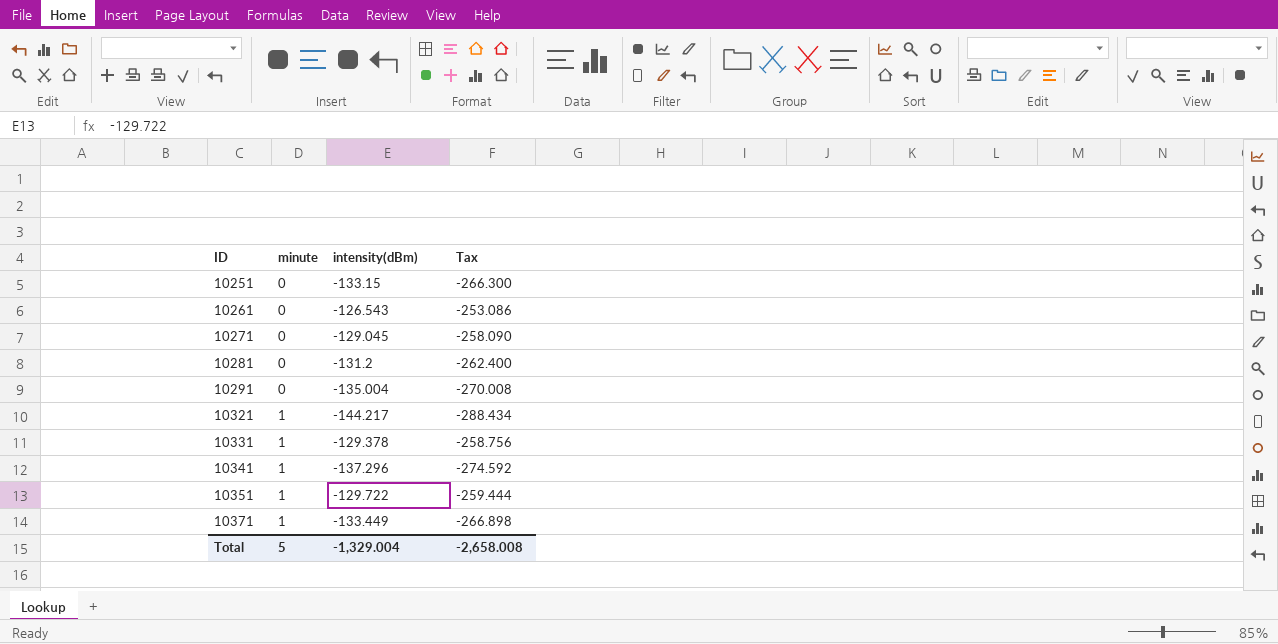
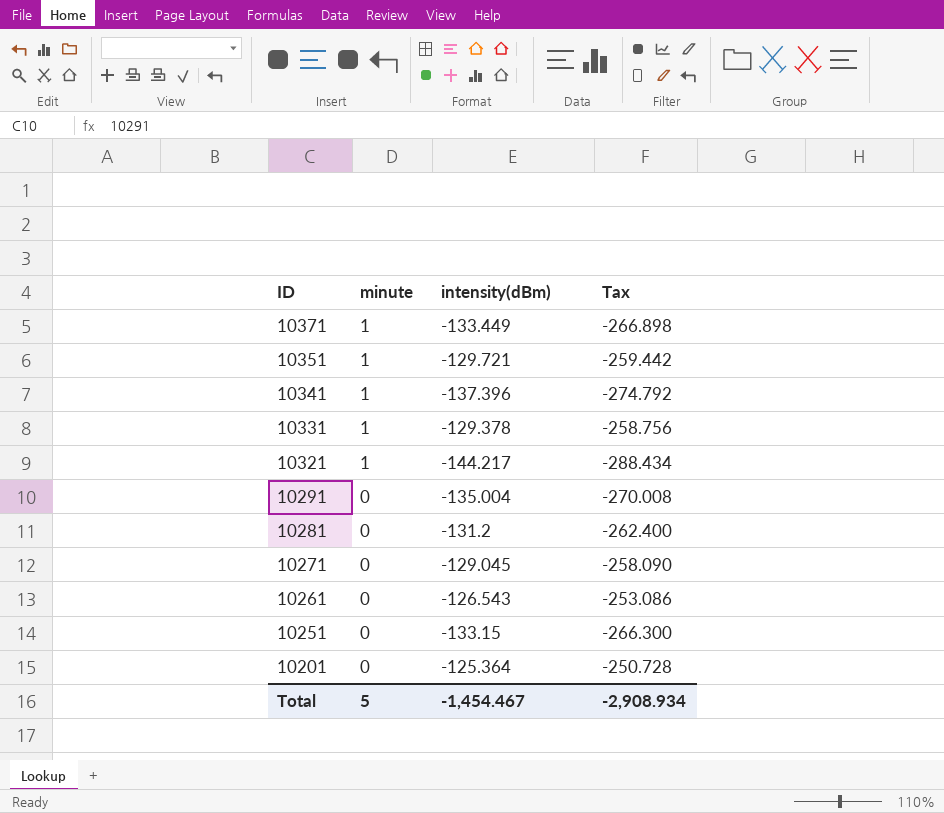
row order: ID ascending -> ID descending
10351 | intensity(dBm): -129.722 -> -129.721
10351 | Tax: -259.444 -> -259.442
10341 | intensity(dBm): -137.296 -> -137.396
10341 | Tax: -274.592 -> -274.792
row 10201: none -> 0 | -125.364 | -250.728
Total | intensity(dBm): -1,329.004 -> -1,454.467
Total | Tax: -2,658.008 -> -2,908.934

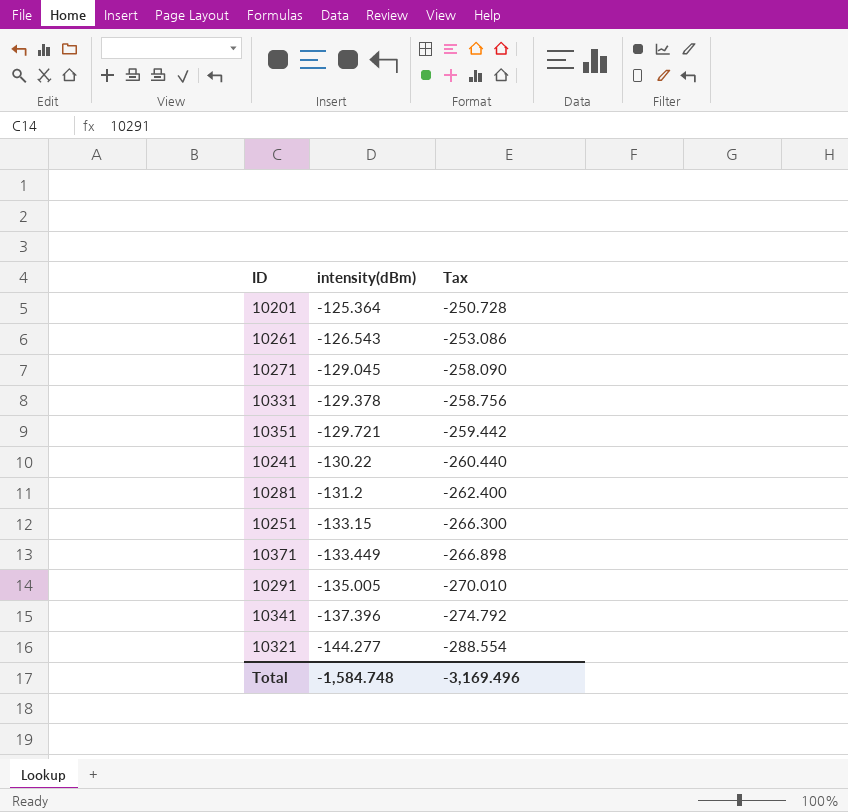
row order: ID descending -> intensity(dBm) descending
column minute | position: 2 -> none
row 10241: none -> -130.22 | -260.440
10291 | intensity(dBm): -135.004 -> -135.005
10291 | Tax: -270.008 -> -270.010
10321 | intensity(dBm): -144.217 -> -144.277
10321 | Tax: -288.434 -> -288.554
Total | intensity(dBm): -1,454.467 -> -1,584.748
Total | Tax: -2,908.934 -> -3,169.496

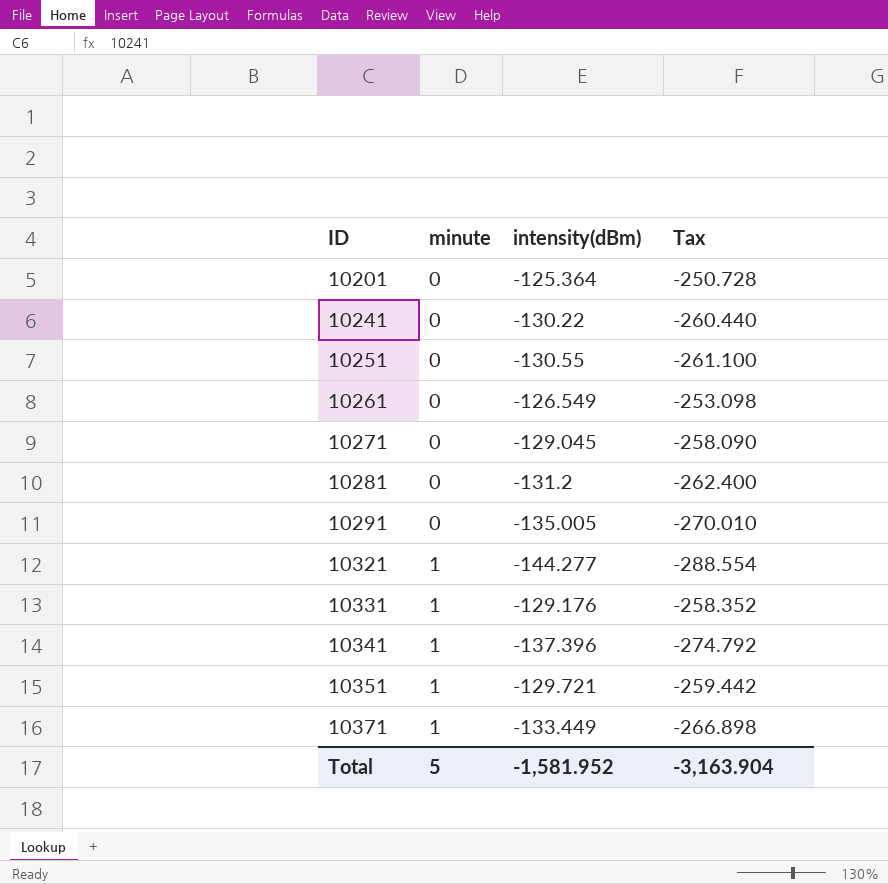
row order: intensity(dBm) descending -> ID ascending
column minute | position: none -> 2
10251 | intensity(dBm): -133.15 -> -130.55
10251 | Tax: -266.300 -> -261.100
10261 | intensity(dBm): -126.543 -> -126.549
10261 | Tax: -253.086 -> -253.098
10331 | intensity(dBm): -129.378 -> -129.176
10331 | Tax: -258.756 -> -258.352
Total | intensity(dBm): -1,584.748 -> -1,581.952
Total | Tax: -3,169.496 -> -3,163.904

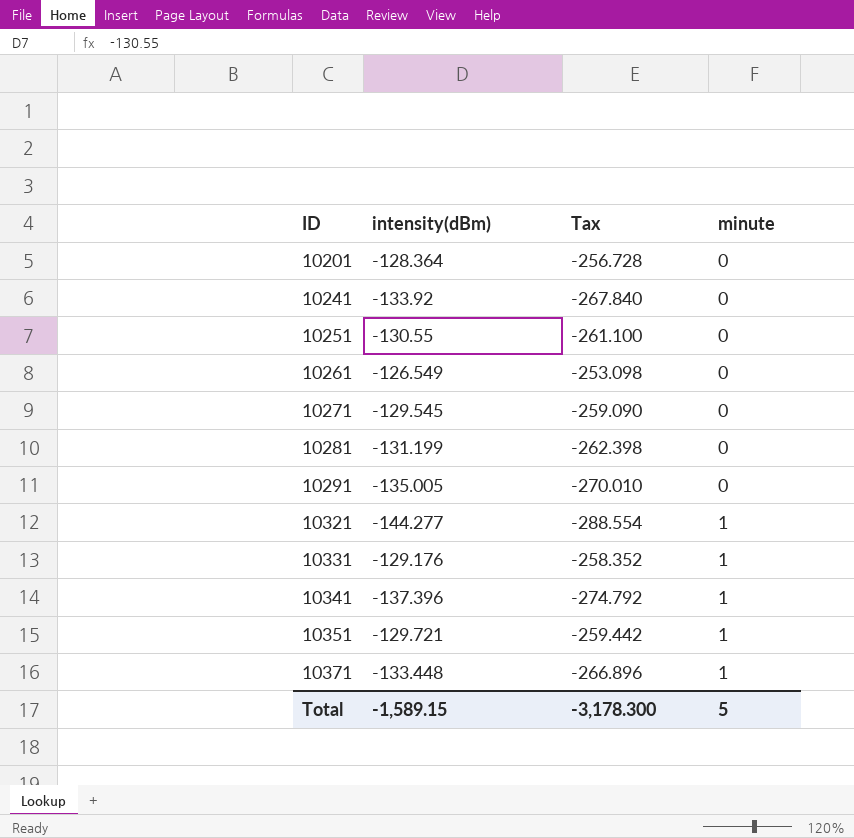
column minute | position: 2 -> 4
10201 | intensity(dBm): -125.364 -> -128.364
10201 | Tax: -250.728 -> -256.728
10241 | intensity(dBm): -130.22 -> -133.92
10241 | Tax: -260.440 -> -267.840
10271 | intensity(dBm): -129.045 -> -129.545
10271 | Tax: -258.090 -> -259.090
10281 | intensity(dBm): -131.2 -> -131.199
10281 | Tax: -262.400 -> -262.398
10371 | intensity(dBm): -133.449 -> -133.448
10371 | Tax: -266.898 -> -266.896
Total | intensity(dBm): -1,581.952 -> -1,589.15
Total | Tax: -3,163.904 -> -3,178.300

